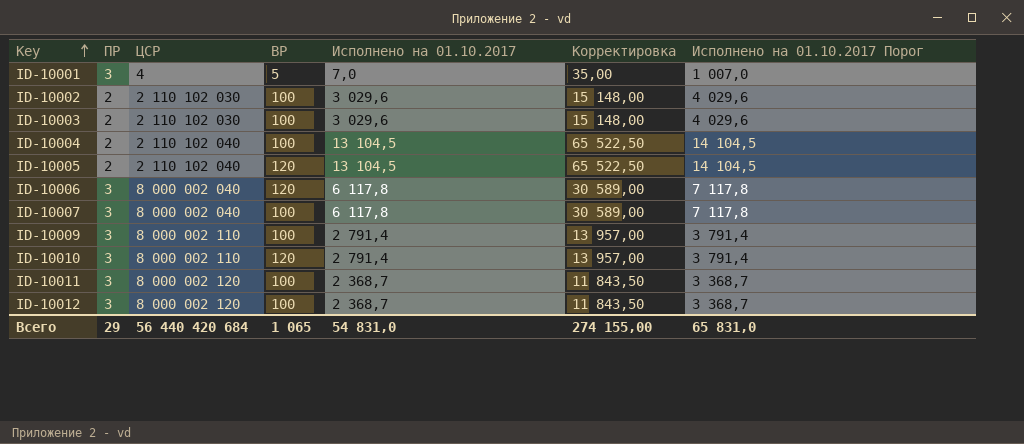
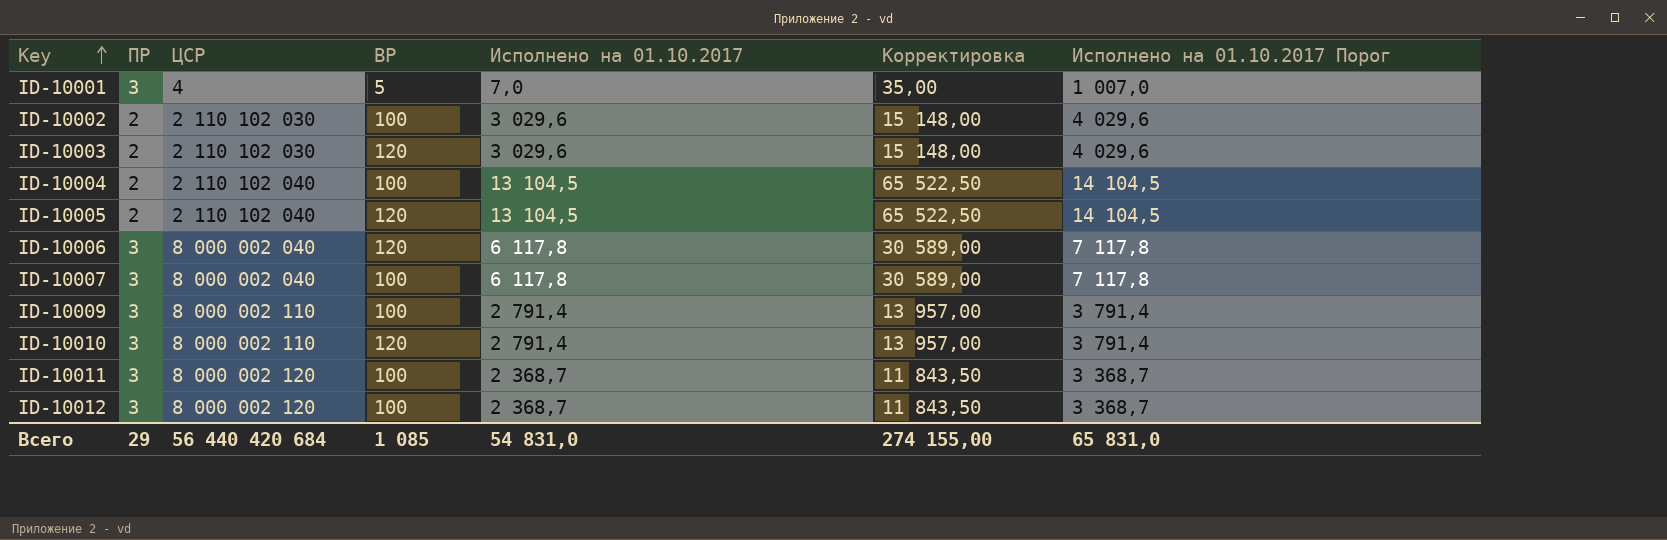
ID-10003 | ВР: 100 -> 120
Всего | ВР: 1 065 -> 1 085

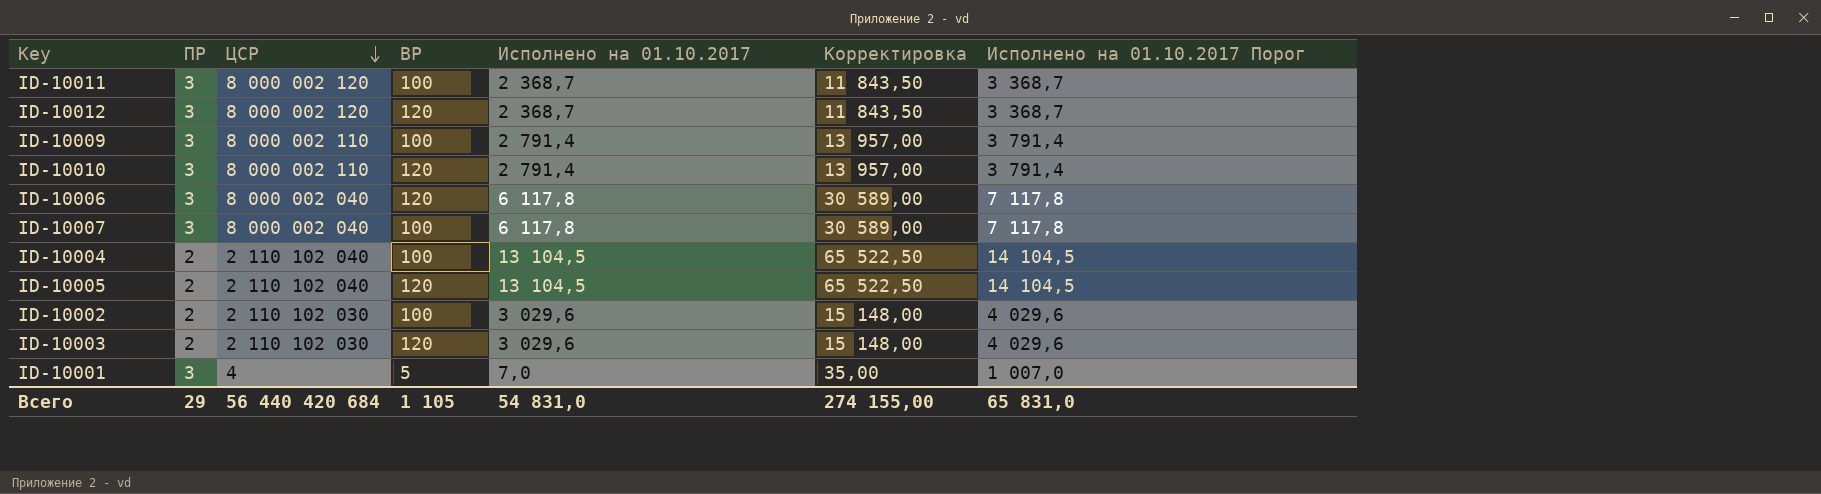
row order: Key ascending -> ЦСР descending
ID-10012 | ВР: 100 -> 120
Всего | ВР: 1 085 -> 1 105

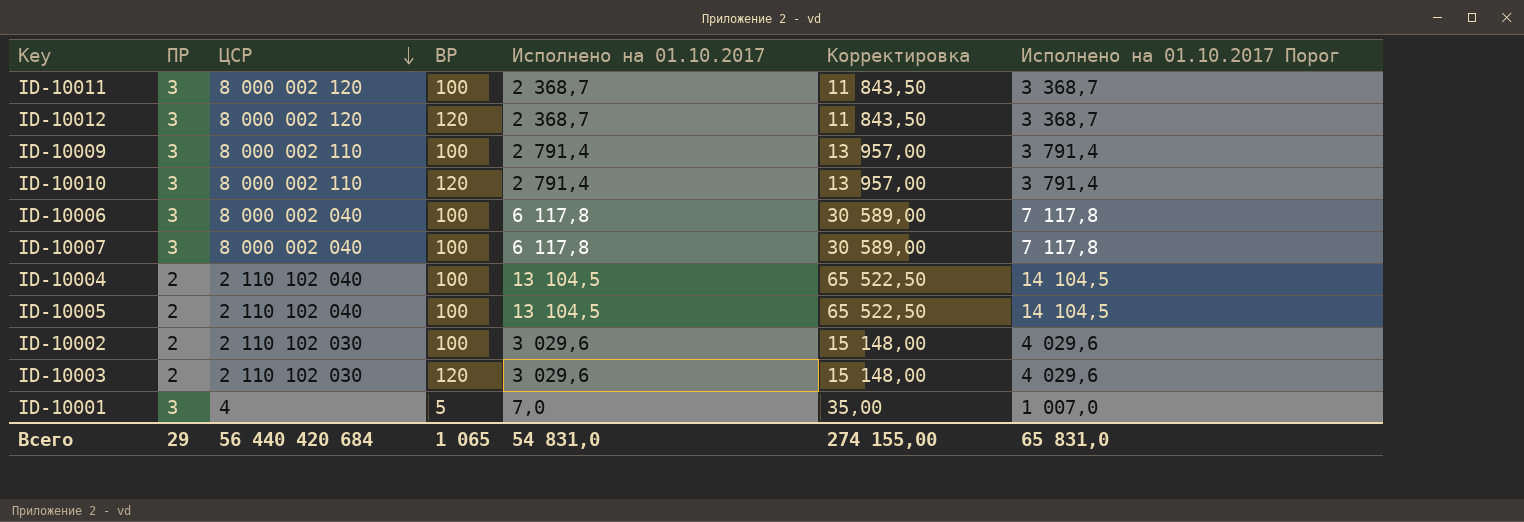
ID-10006 | ВР: 120 -> 100
ID-10005 | ВР: 120 -> 100
Всего | ВР: 1 105 -> 1 065

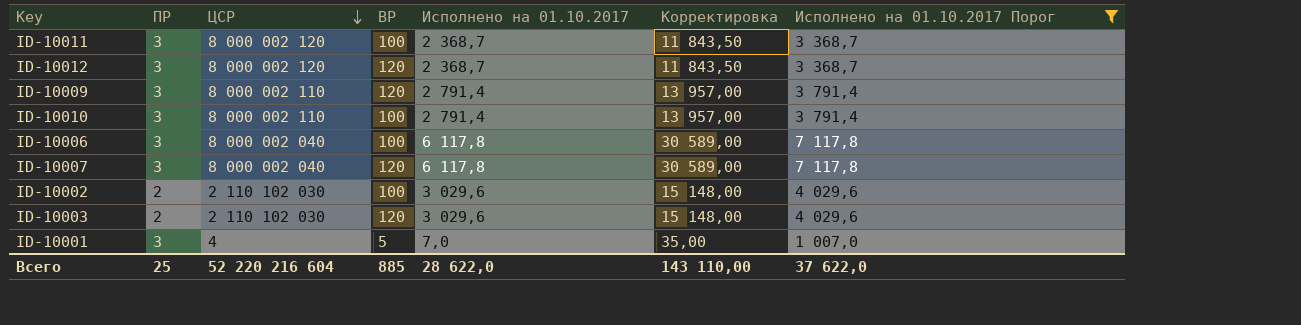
filter: none -> Исполнено на 01.10.2017 Порог != 14 104,5
ID-10009 | ВР: 100 -> 120
ID-10010 | ВР: 120 -> 100
ID-10007 | ВР: 100 -> 120
Всего | ПР: 29 -> 25
Всего | ЦСР: 56 440 420 684 -> 52 220 216 604
Всего | ВР: 1 065 -> 885
Всего | Исполнено на 01.10.2017: 54 831,0 -> 28 622,0
Всего | Корректировка: 274 155,00 -> 143 110,00
Всего | Исполнено на 01.10.2017 Порог: 65 831,0 -> 37 622,0

